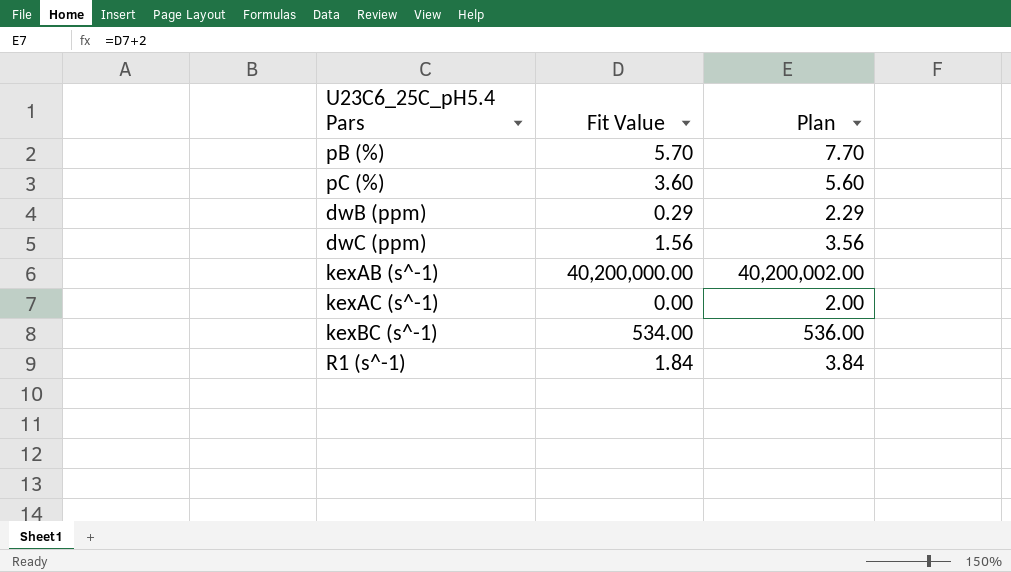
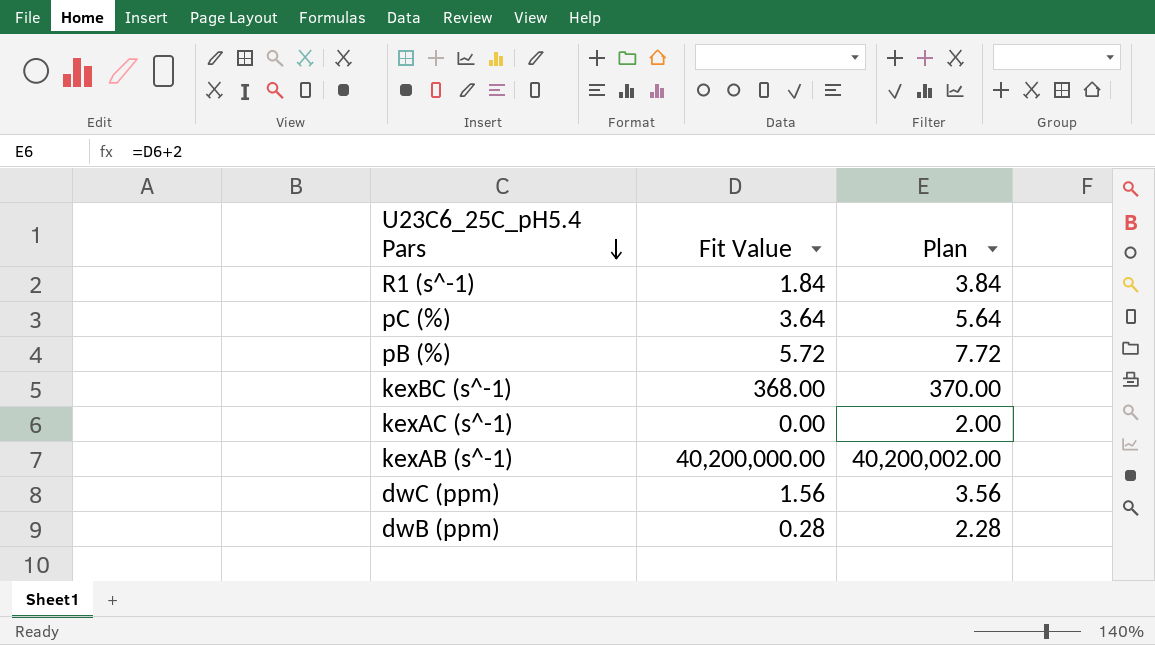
row order: none -> U23C6_25C_pH5.4 Pars descending
pC (%) | Fit Value: 3.60 -> 3.64
pC (%) | Plan: 5.60 -> 5.64
pB (%) | Fit Value: 5.70 -> 5.72
pB (%) | Plan: 7.70 -> 7.72
kexBC (s^-1) | Fit Value: 534.00 -> 368.00
kexBC (s^-1) | Plan: 536.00 -> 370.00
dwB (ppm) | Fit Value: 0.29 -> 0.28
dwB (ppm) | Plan: 2.29 -> 2.28

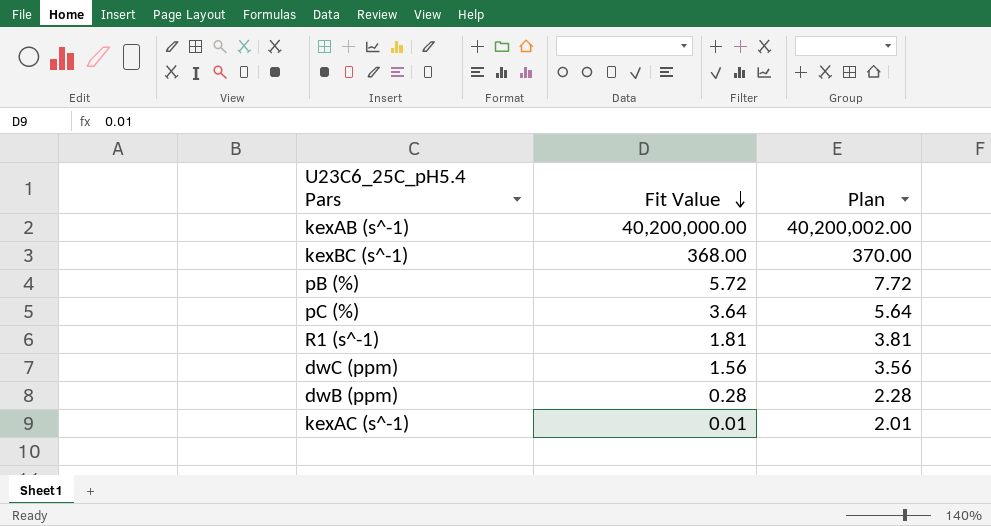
row order: U23C6_25C_pH5.4 Pars descending -> Fit Value descending
R1 (s^-1) | Fit Value: 1.84 -> 1.81
R1 (s^-1) | Plan: 3.84 -> 3.81
kexAC (s^-1) | Fit Value: 0.00 -> 0.01
kexAC (s^-1) | Plan: 2.00 -> 2.01

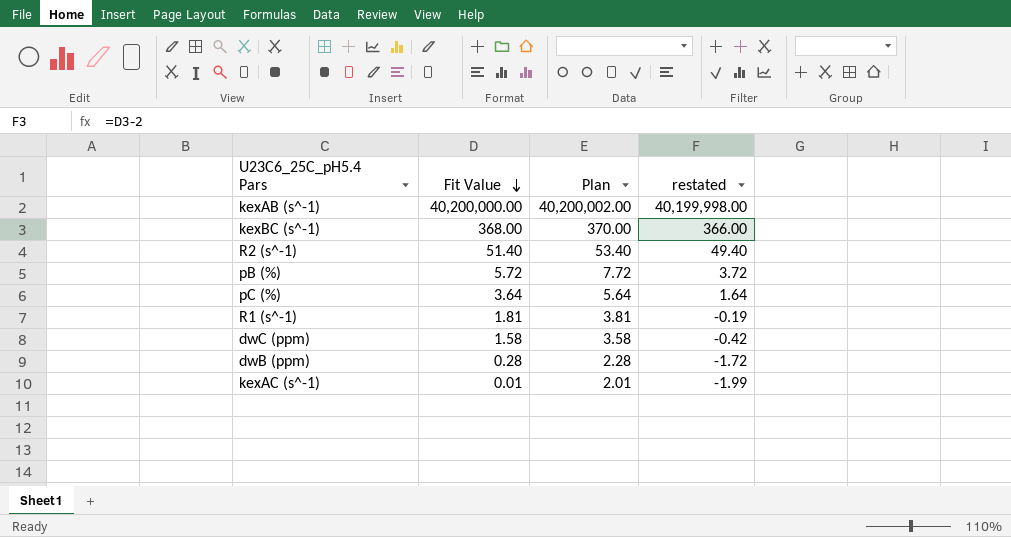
column restated | formula: none -> [Fit Value] - 2
row R2 (s^-1): none -> 51.40 | 53.40 | 49.40
dwC (ppm) | Fit Value: 1.56 -> 1.58
dwC (ppm) | Plan: 3.56 -> 3.58

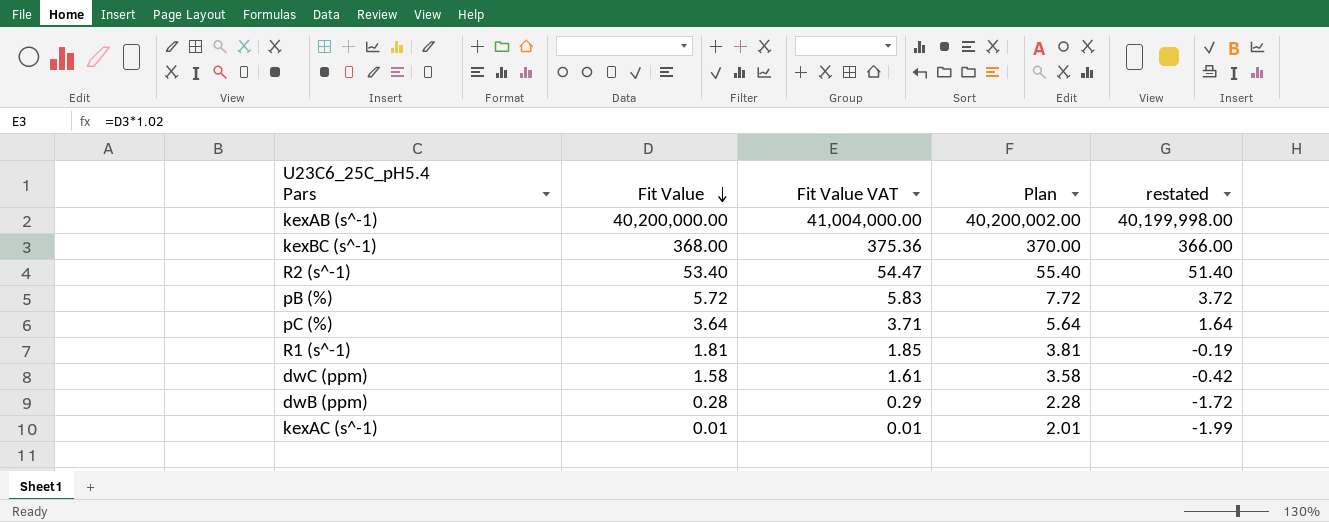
column Fit Value VAT | formula: none -> [Fit Value] * 1.02
R2 (s^-1) | Fit Value: 51.40 -> 53.40
R2 (s^-1) | Plan: 53.40 -> 55.40
R2 (s^-1) | restated: 49.40 -> 51.40

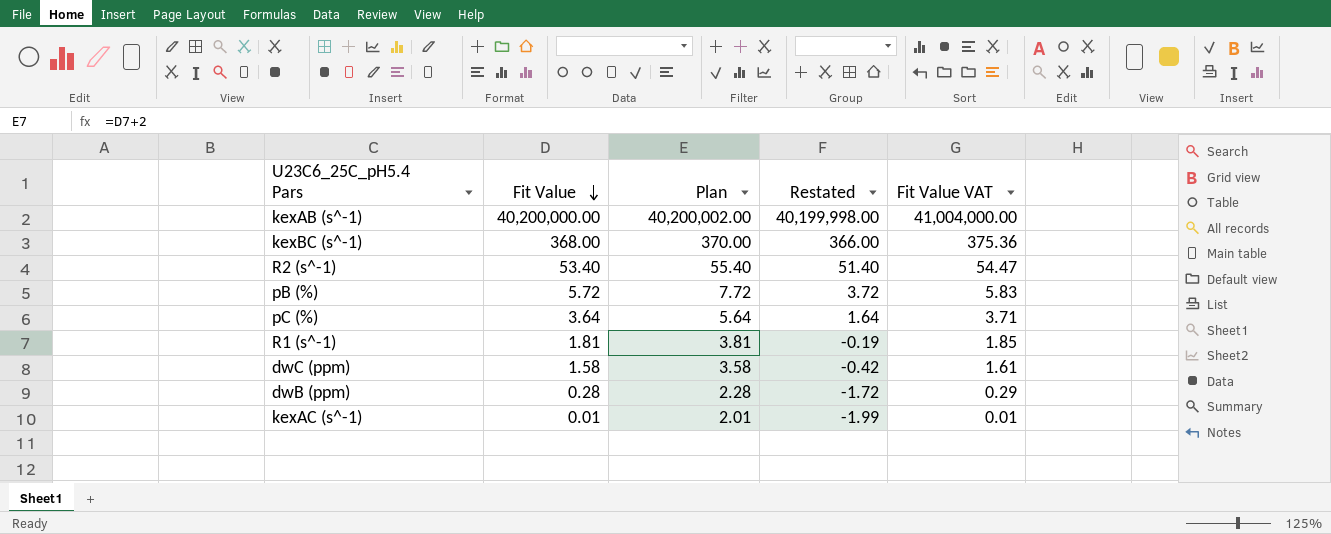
column name: restated -> Restated
column Fit Value VAT | position: 3 -> 5

